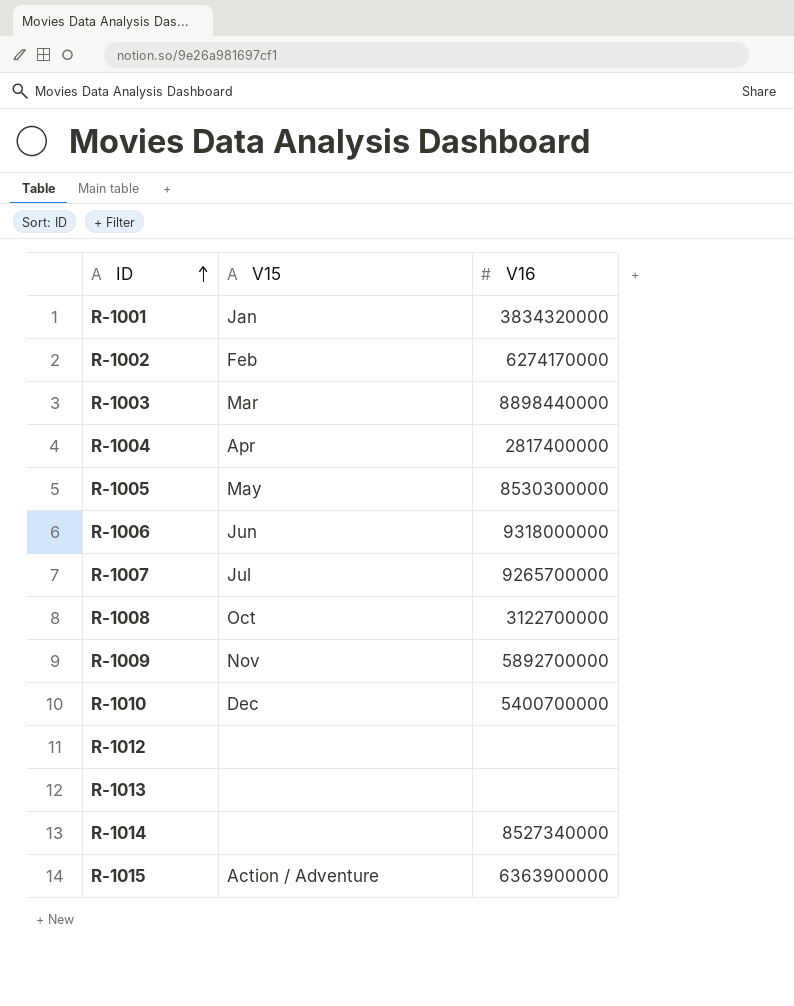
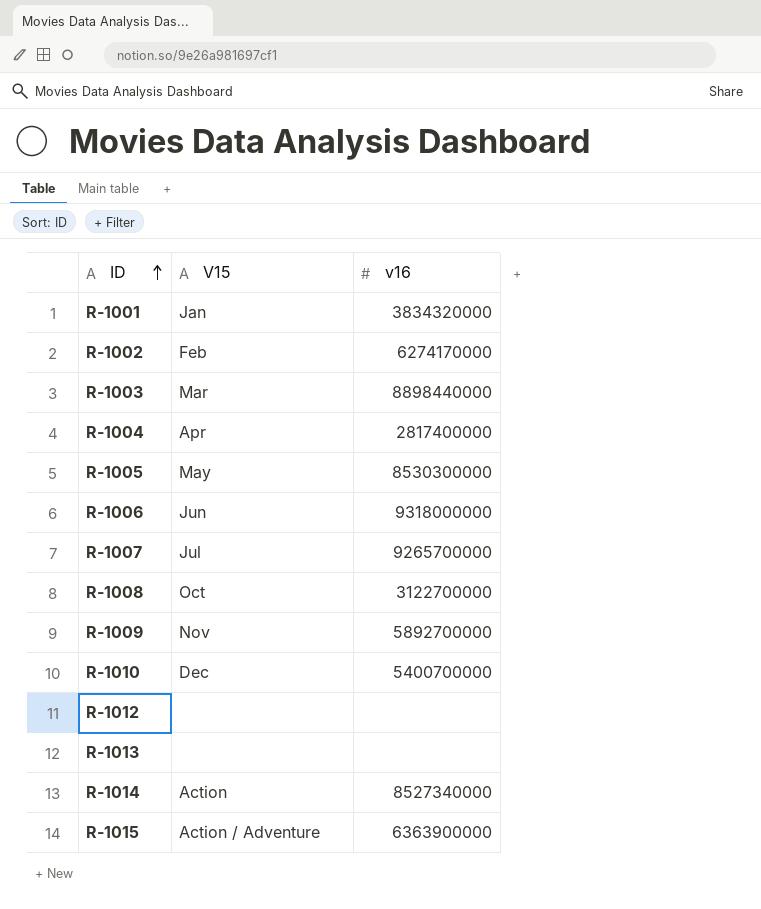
column name: V16 -> v16
R-1014 | V15: none -> Action

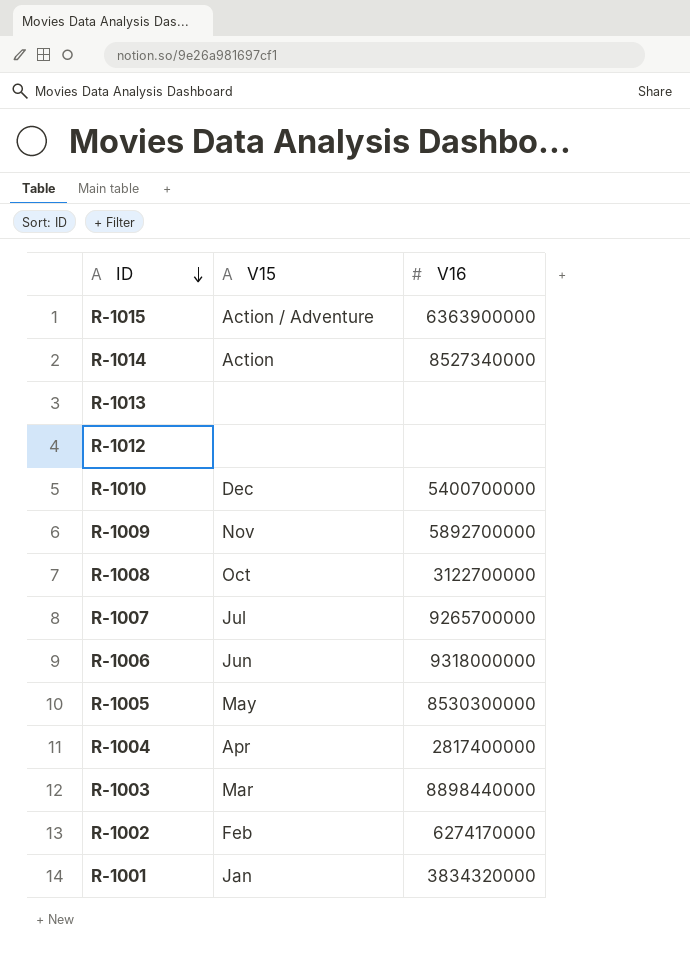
row order: ID ascending -> ID descending
column name: v16 -> V16

